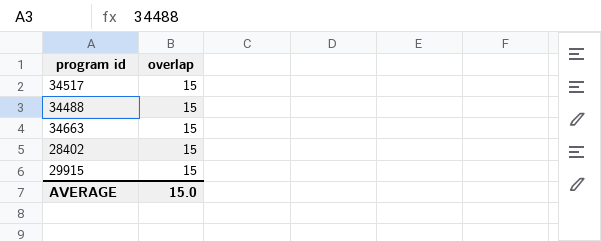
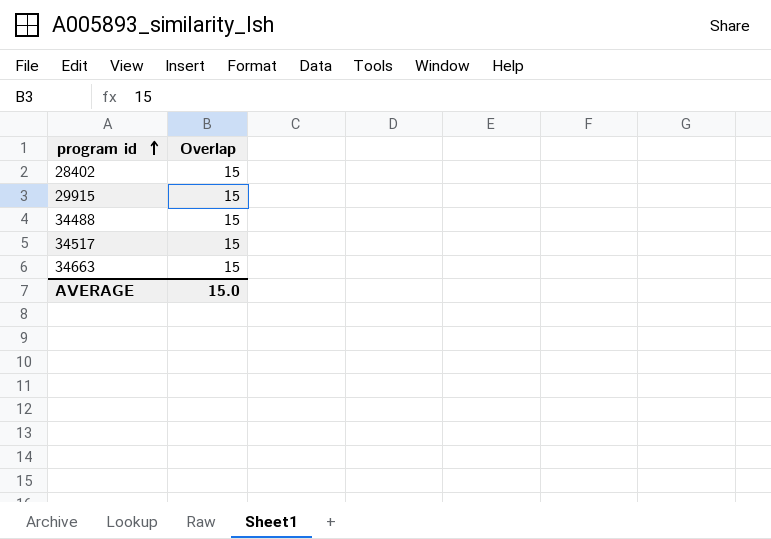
row order: none -> program id ascending
column name: overlap -> Overlap

